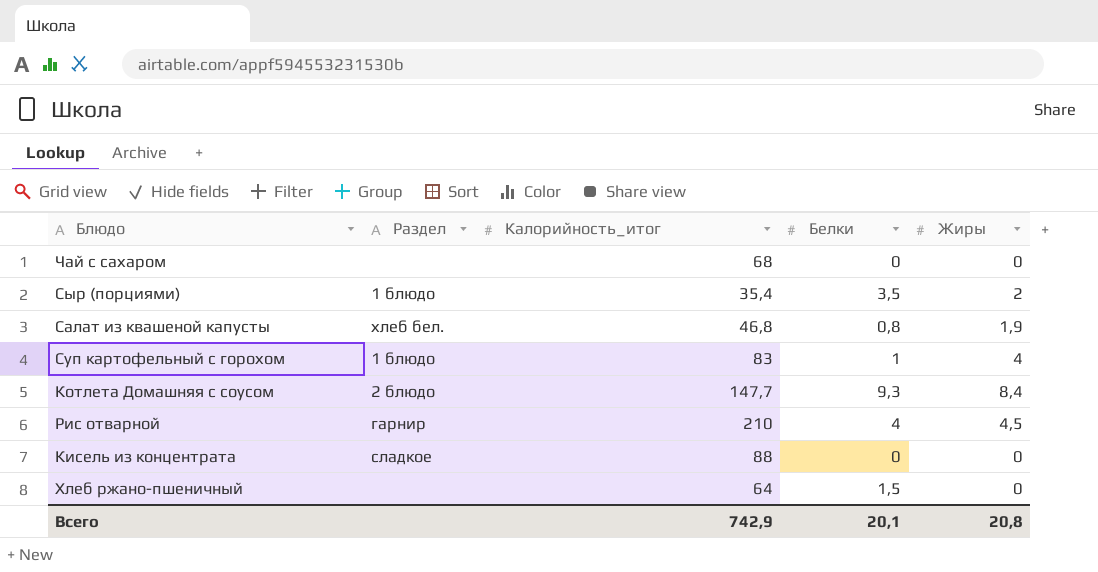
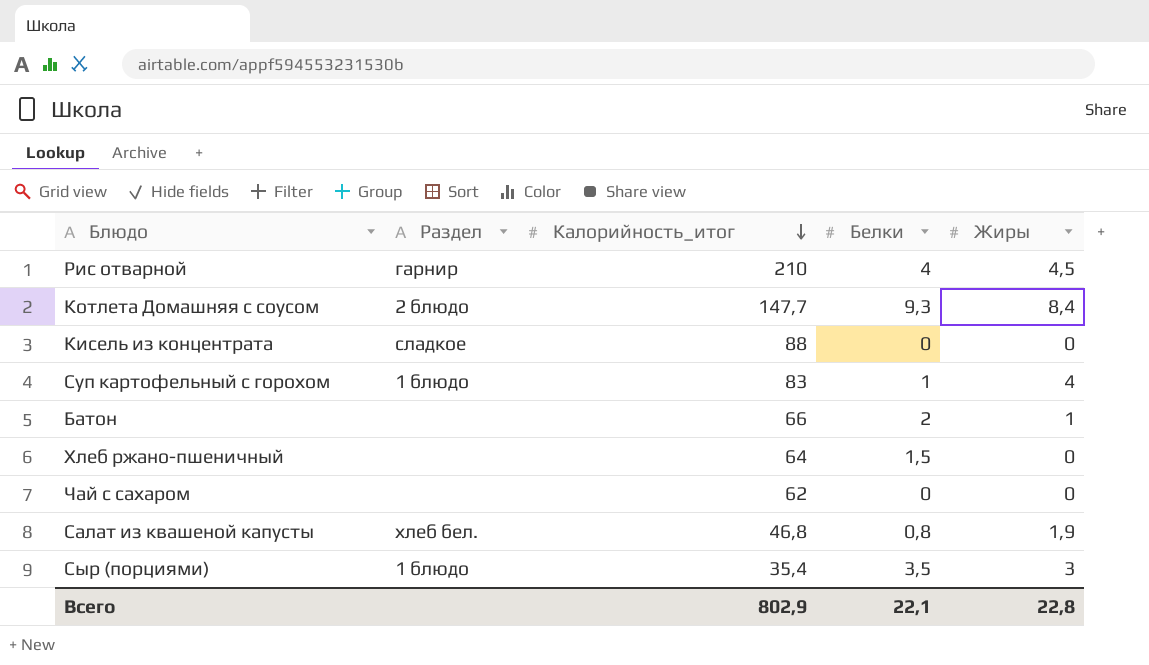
row order: none -> Калорийность_итог descending
row Батон: none -> none | 66 | 2 | 1
Чай с сахаром | Калорийность_итог: 68 -> 62
Сыр (порциями) | Жиры: 2 -> 3
Всего | Калорийность_итог: 742,9 -> 802,9
Всего | Белки: 20,1 -> 22,1
Всего | Жиры: 20,8 -> 22,8

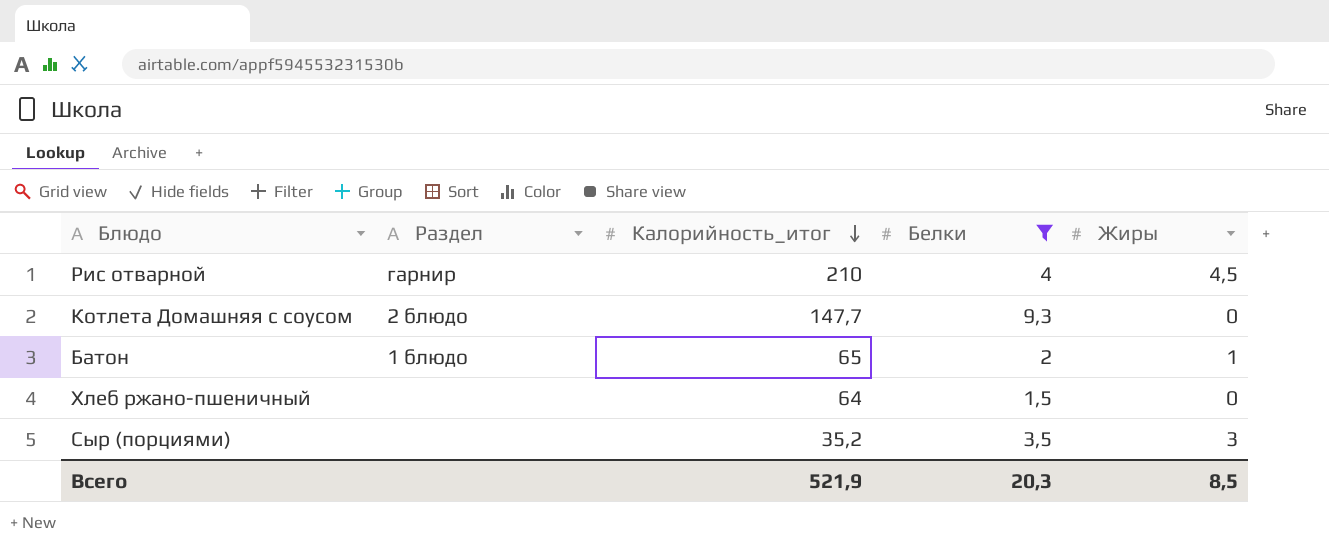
filter: none -> Белки >= 1,5
Котлета Домашняя с соусом | Жиры: 8,4 -> 0
Батон | Раздел: none -> 1 блюдо
Батон | Калорийность_итог: 66 -> 65
Сыр (порциями) | Раздел: 1 блюдо -> none
Сыр (порциями) | Калорийность_итог: 35,4 -> 35,2
Всего | Калорийность_итог: 802,9 -> 521,9
Всего | Белки: 22,1 -> 20,3
Всего | Жиры: 22,8 -> 8,5

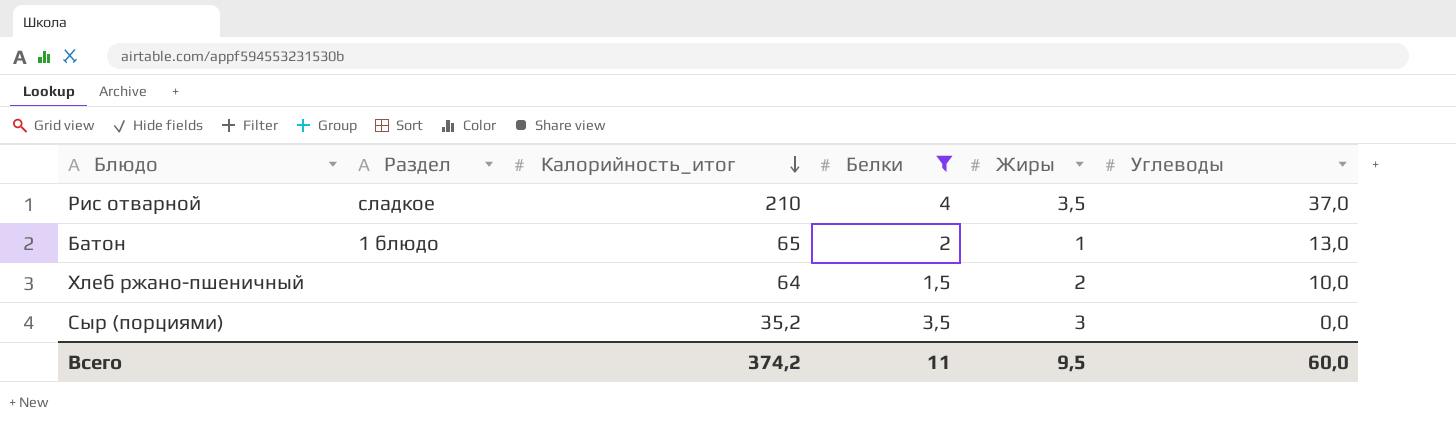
column Углеводы | position: none -> 6
row Котлета Домашняя с соусом: 2 блюдо | 147,7 | 9,3 | 0 -> none
Рис отварной | Раздел: гарнир -> сладкое
Рис отварной | Жиры: 4,5 -> 3,5
Хлеб ржано-пшеничный | Жиры: 0 -> 2
Всего | Калорийность_итог: 521,9 -> 374,2
Всего | Белки: 20,3 -> 11
Всего | Жиры: 8,5 -> 9,5

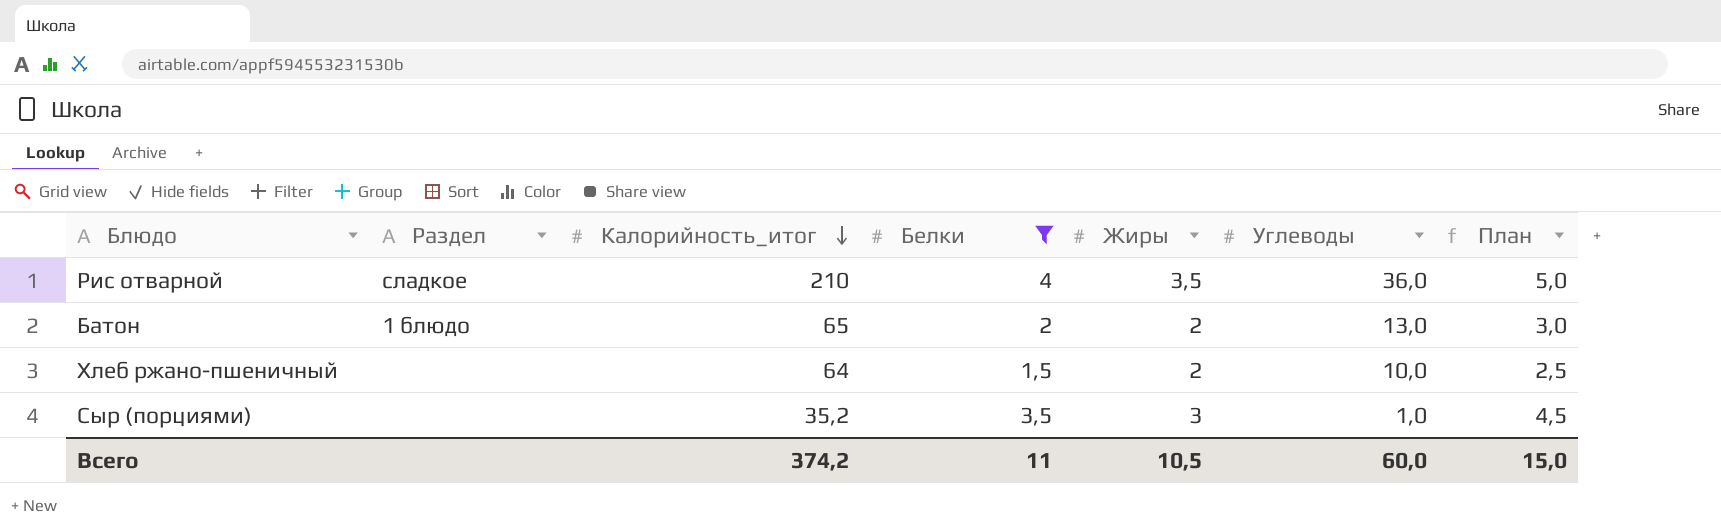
column План | formula: none -> [Белки] + 1
Рис отварной | Углеводы: 37,0 -> 36,0
Батон | Жиры: 1 -> 2
Сыр (порциями) | Углеводы: 0,0 -> 1,0
Всего | Жиры: 9,5 -> 10,5

